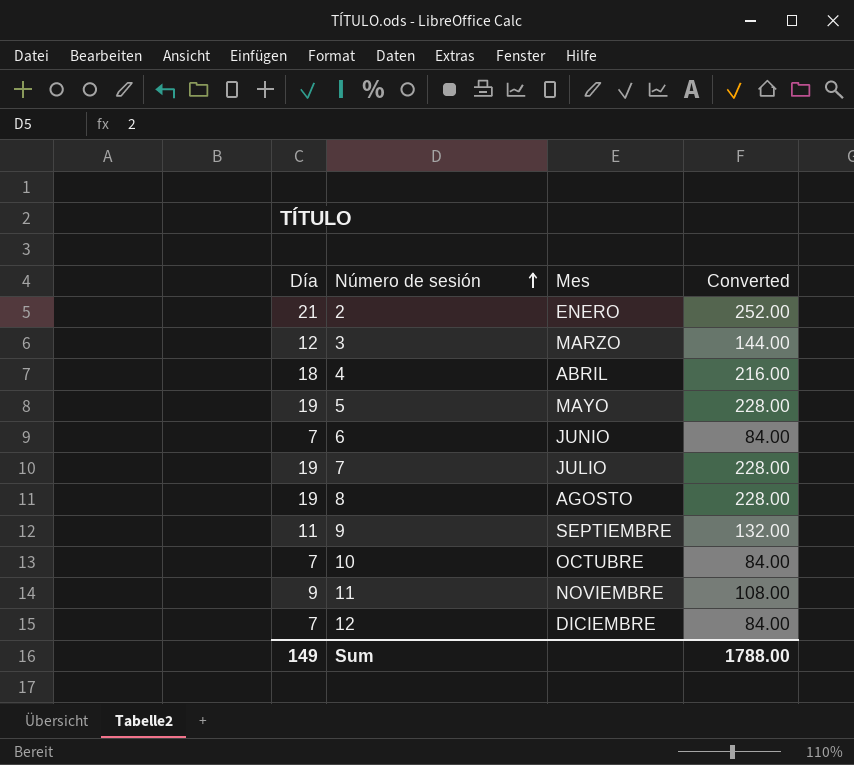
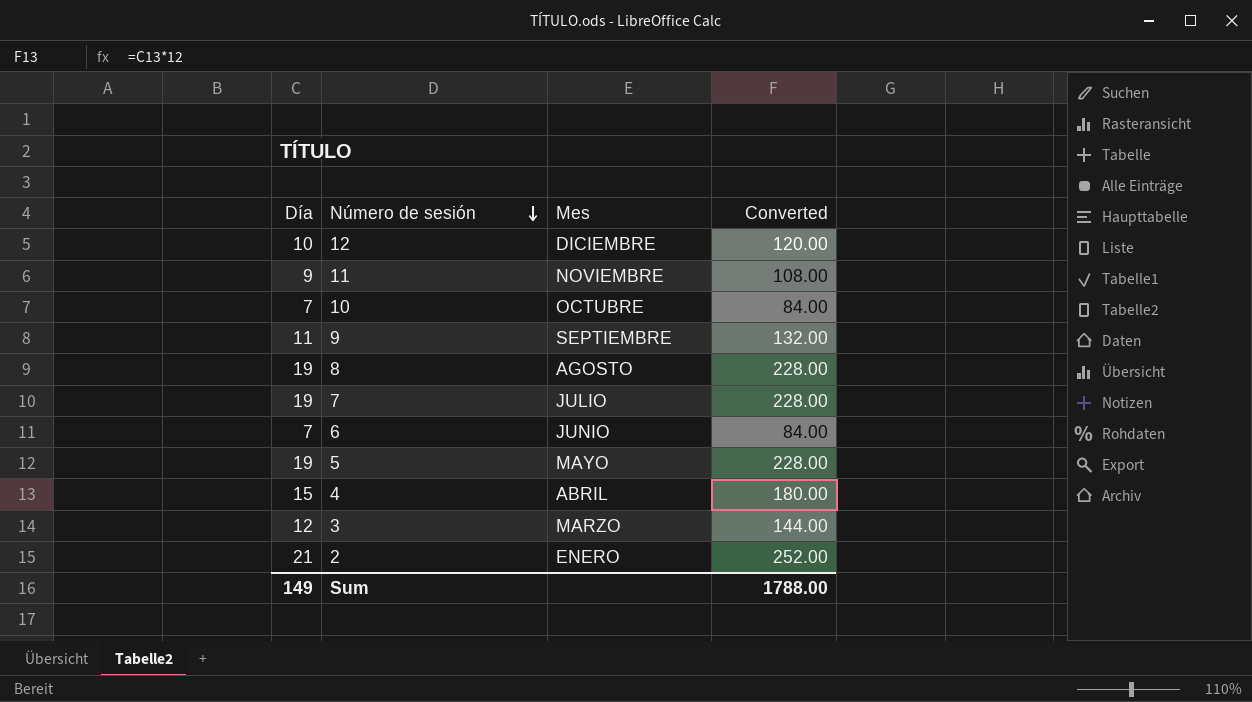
row order: Número de sesión ascending -> Número de sesión descending
12 | Día: 7 -> 10
12 | Converted: 84.00 -> 120.00
4 | Día: 18 -> 15
4 | Converted: 216.00 -> 180.00

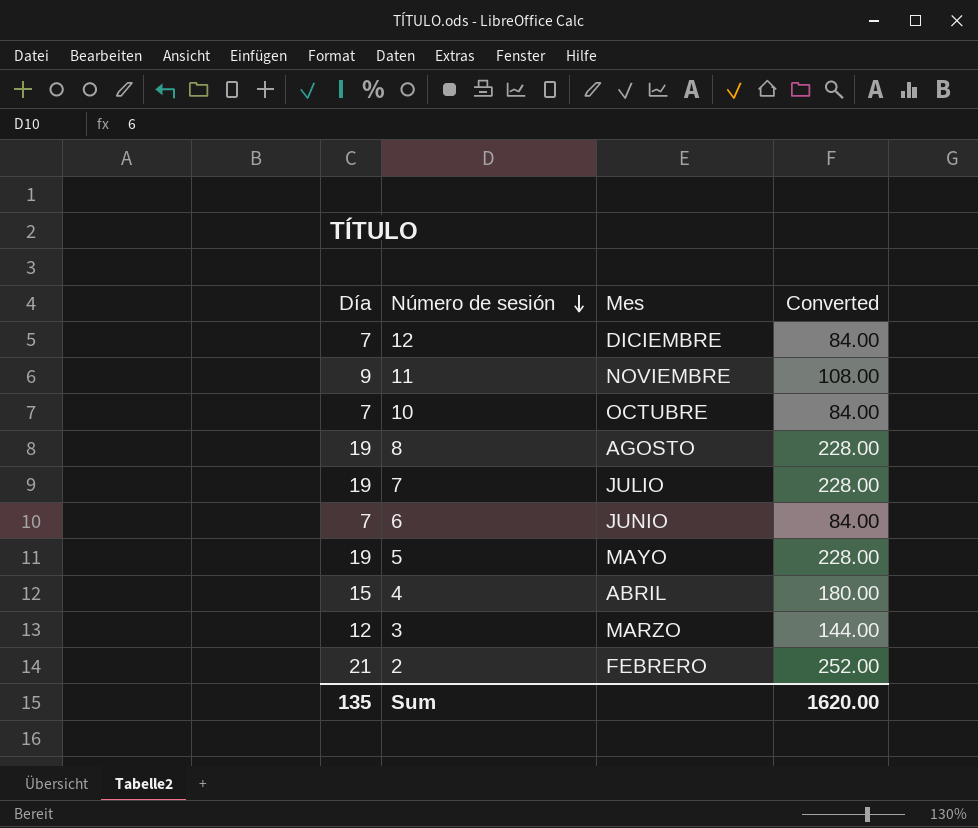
row 9: 11 | SEPTIEMBRE | 132.00 -> none
12 | Día: 10 -> 7
12 | Converted: 120.00 -> 84.00
2 | Mes: ENERO -> FEBRERO
Sum | Día: 149 -> 135
Sum | Converted: 1788.00 -> 1620.00

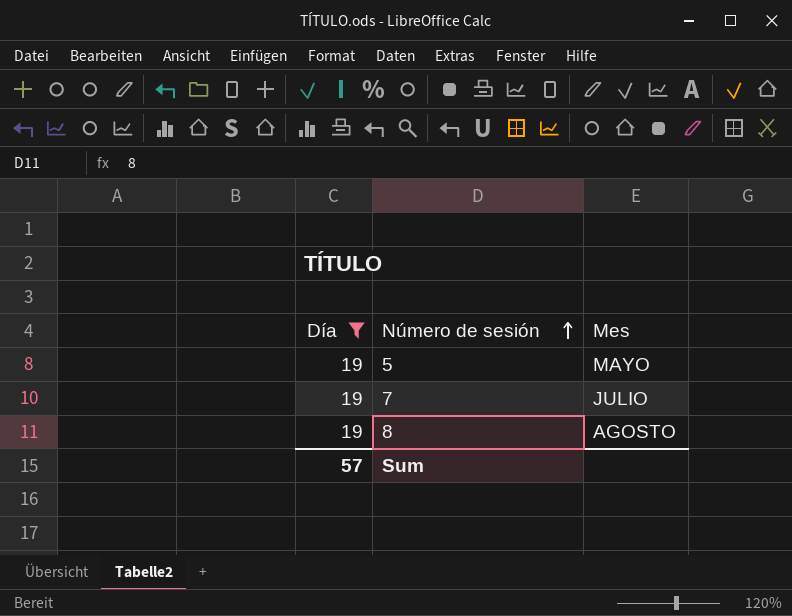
filter: none -> Día = 19
row order: Número de sesión descending -> Número de sesión ascending
column Converted | formula: [Día] * 12 -> none
Sum | Día: 135 -> 57

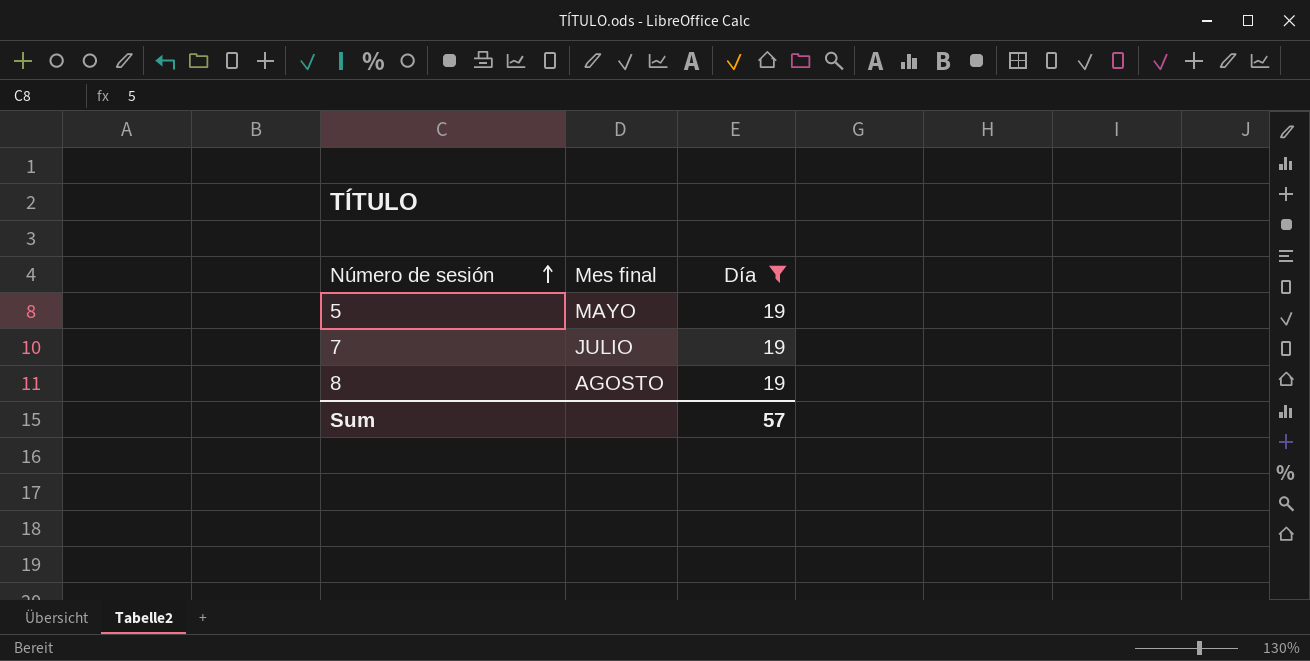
column name: Mes -> Mes final
column Día | position: 1 -> 3

